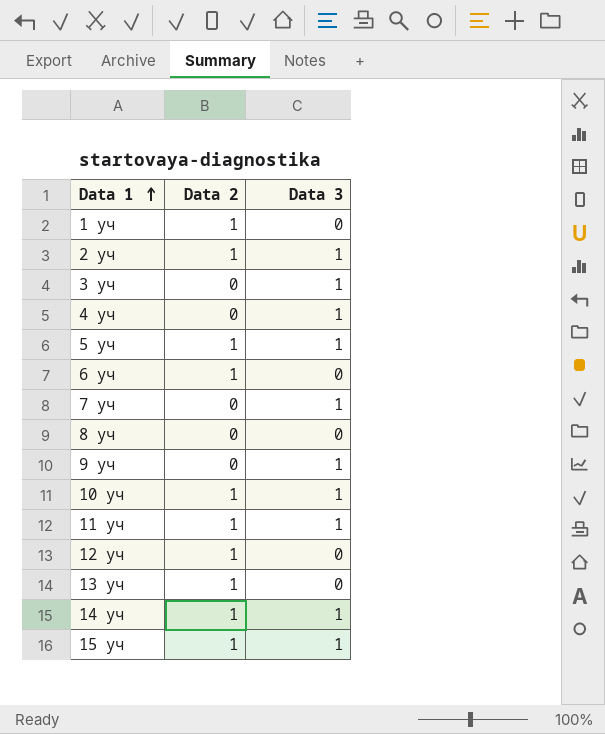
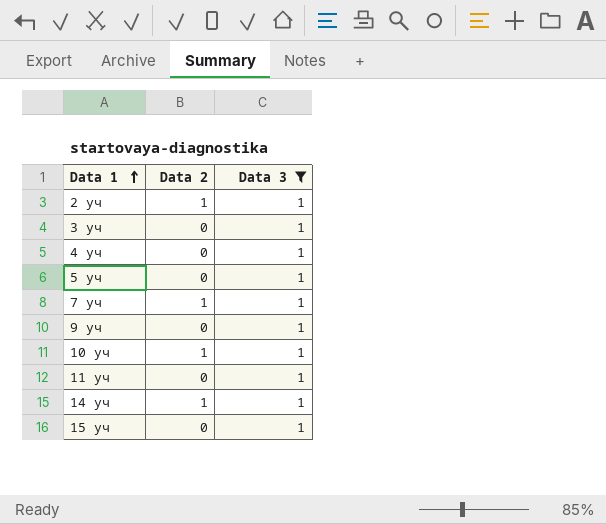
filter: none -> Data 3 = 1
5 уч | Data 2: 1 -> 0
7 уч | Data 2: 0 -> 1
11 уч | Data 2: 1 -> 0
15 уч | Data 2: 1 -> 0

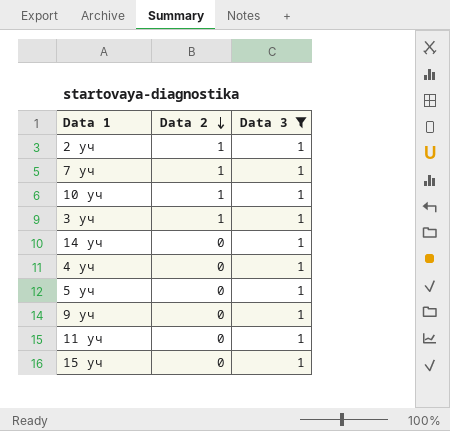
row order: Data 1 ascending -> Data 2 descending
3 уч | Data 2: 0 -> 1
14 уч | Data 2: 1 -> 0

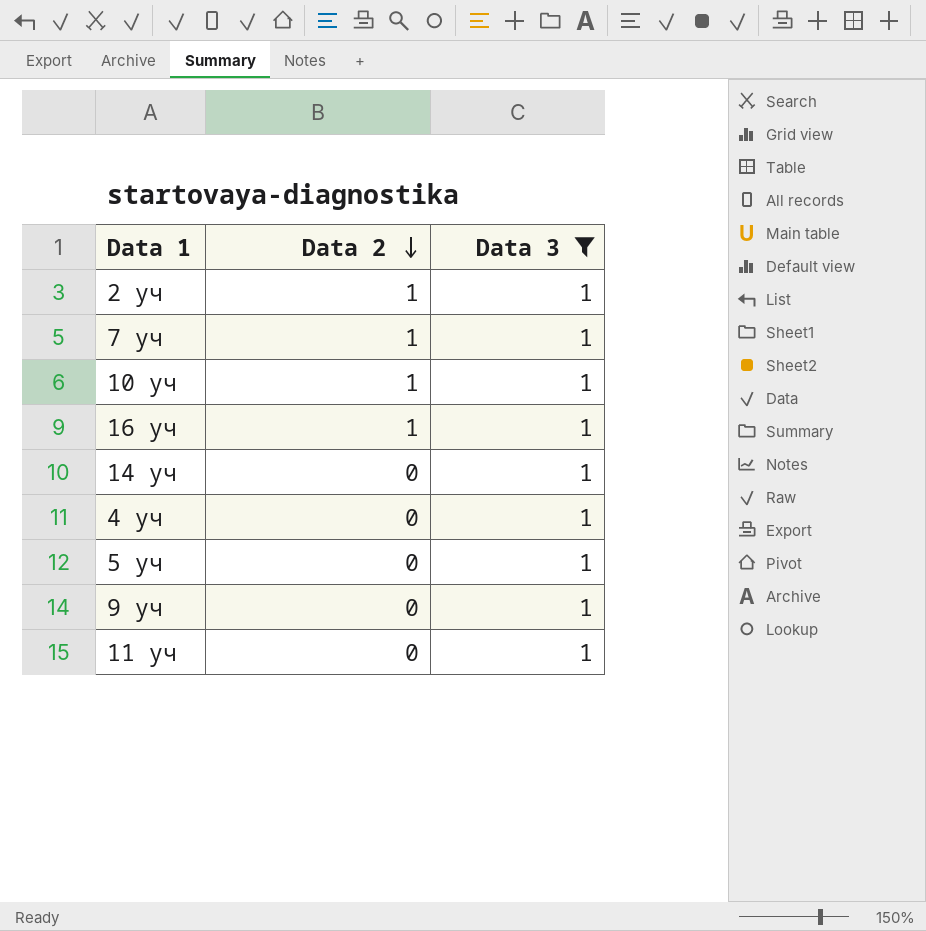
row 3 уч: 1 | 1 -> none
row 15 уч: 0 | 1 -> none
row 16 уч: none -> 1 | 1

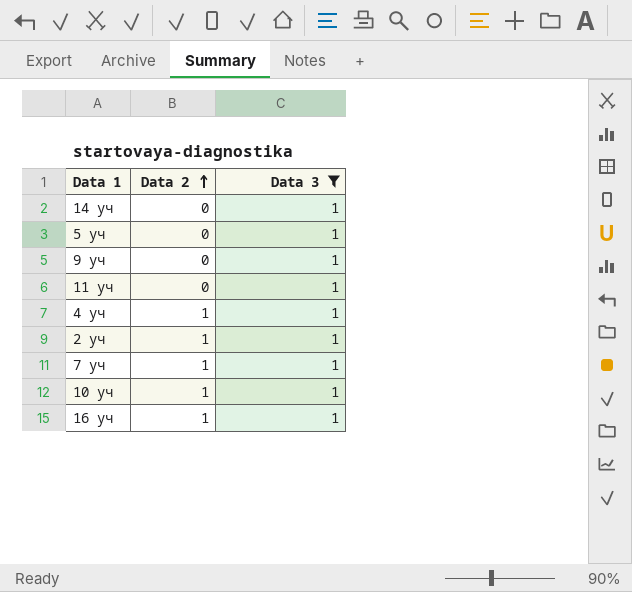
row order: Data 2 descending -> Data 2 ascending
4 уч | Data 2: 0 -> 1

